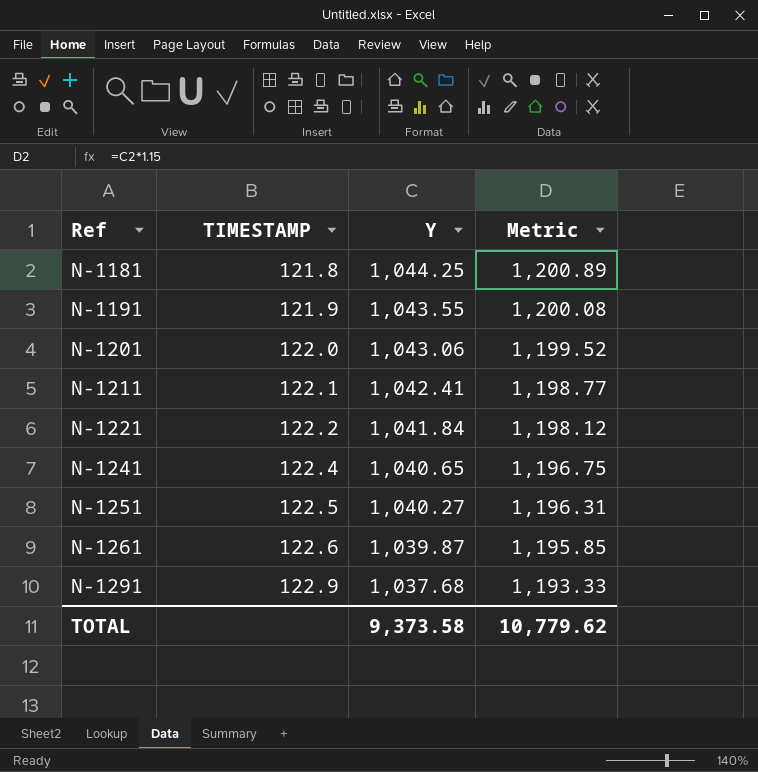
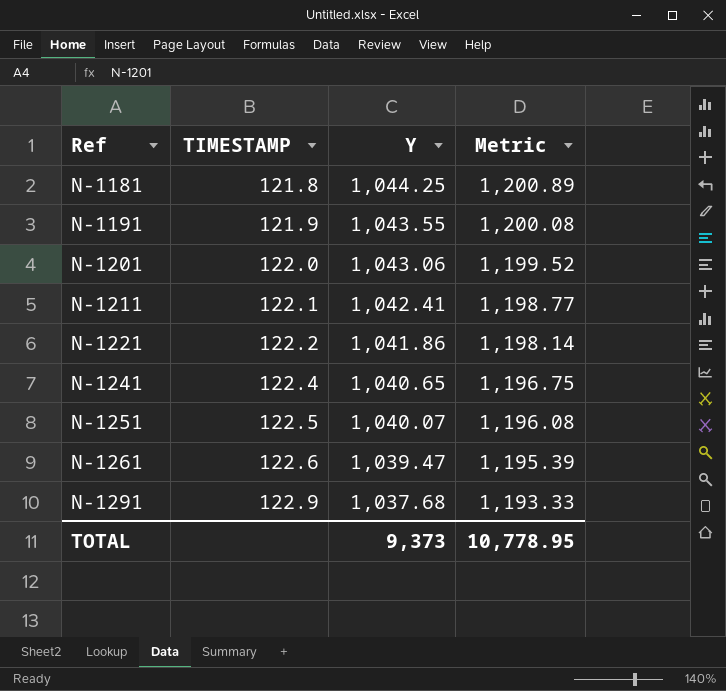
N-1221 | Y: 1,041.84 -> 1,041.86
N-1221 | Metric: 1,198.12 -> 1,198.14
N-1251 | Y: 1,040.27 -> 1,040.07
N-1251 | Metric: 1,196.31 -> 1,196.08
N-1261 | Y: 1,039.87 -> 1,039.47
N-1261 | Metric: 1,195.85 -> 1,195.39
TOTAL | Y: 9,373.58 -> 9,373
TOTAL | Metric: 10,779.62 -> 10,778.95

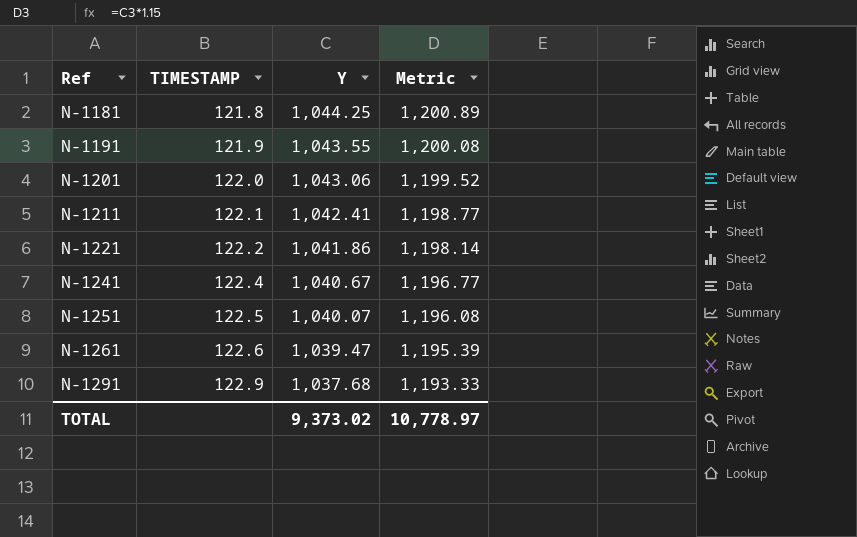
N-1241 | Y: 1,040.65 -> 1,040.67
N-1241 | Metric: 1,196.75 -> 1,196.77
TOTAL | Y: 9,373 -> 9,373.02
TOTAL | Metric: 10,778.95 -> 10,778.97

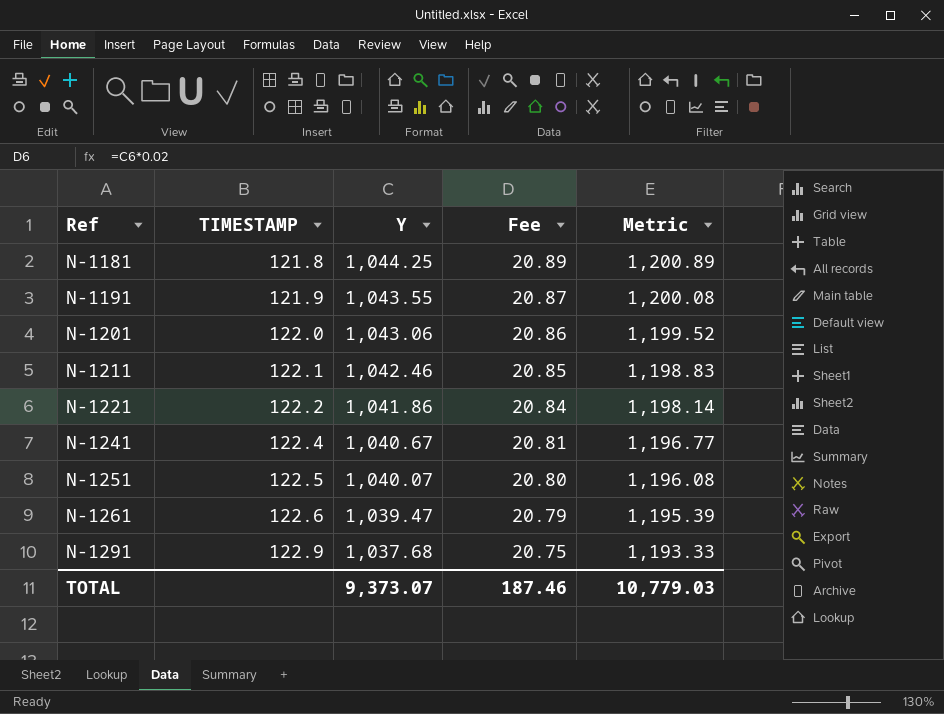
column Fee | formula: none -> [Y] * 0.02
N-1211 | Y: 1,042.41 -> 1,042.46
N-1211 | Metric: 1,198.77 -> 1,198.83
TOTAL | Y: 9,373.02 -> 9,373.07
TOTAL | Metric: 10,778.97 -> 10,779.03

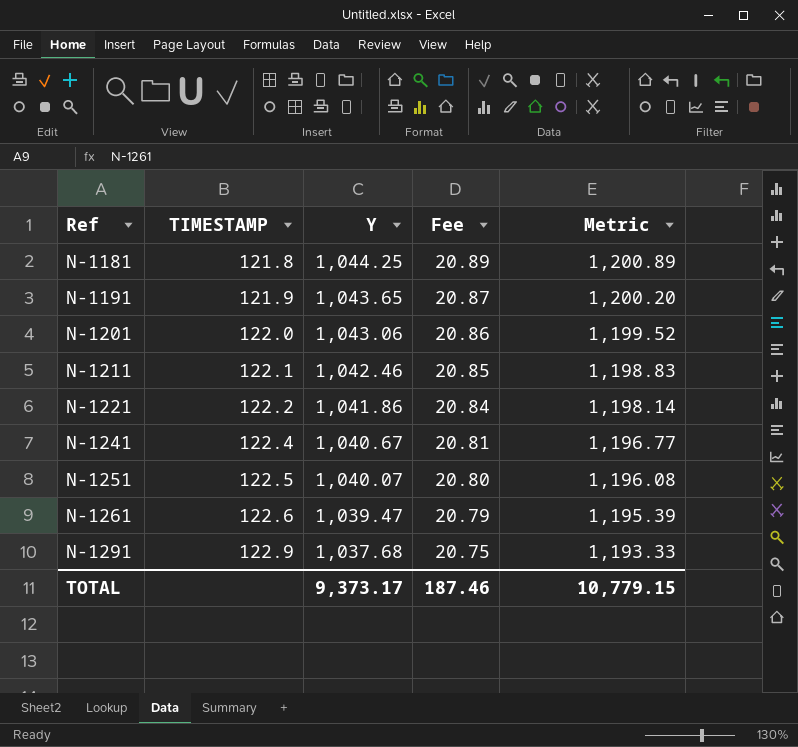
N-1191 | Y: 1,043.55 -> 1,043.65
N-1191 | Metric: 1,200.08 -> 1,200.20
TOTAL | Y: 9,373.07 -> 9,373.17
TOTAL | Metric: 10,779.03 -> 10,779.15

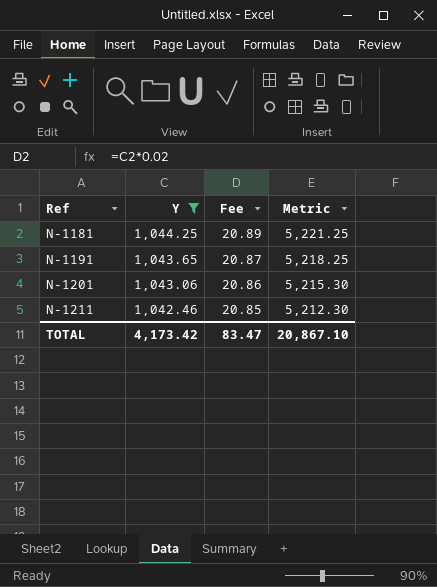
filter: none -> Y >= 1,042.46
column TIMESTAMP | position: 2 -> none
column Metric | formula: [Y] * 1.15 -> [Y] * 5
TOTAL | Y: 9,373.17 -> 4,173.42
TOTAL | Fee: 187.46 -> 83.47
TOTAL | Metric: 10,779.15 -> 20,867.10

